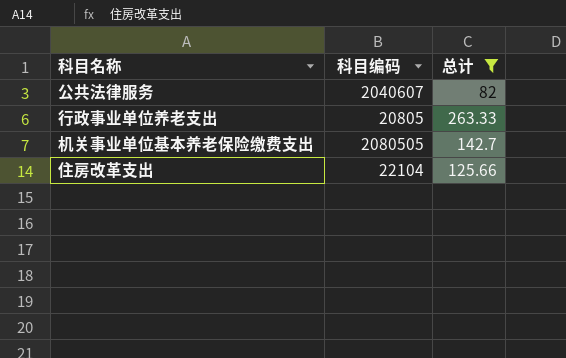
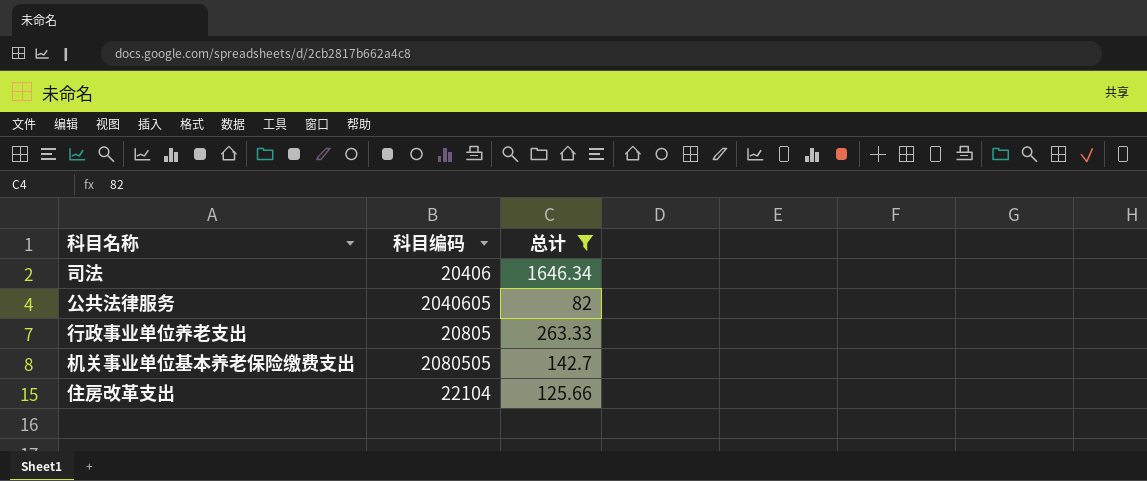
row 司法: none -> 20406 | 1646.34
公共法律服务 | 科目编码: 2040607 -> 2040605

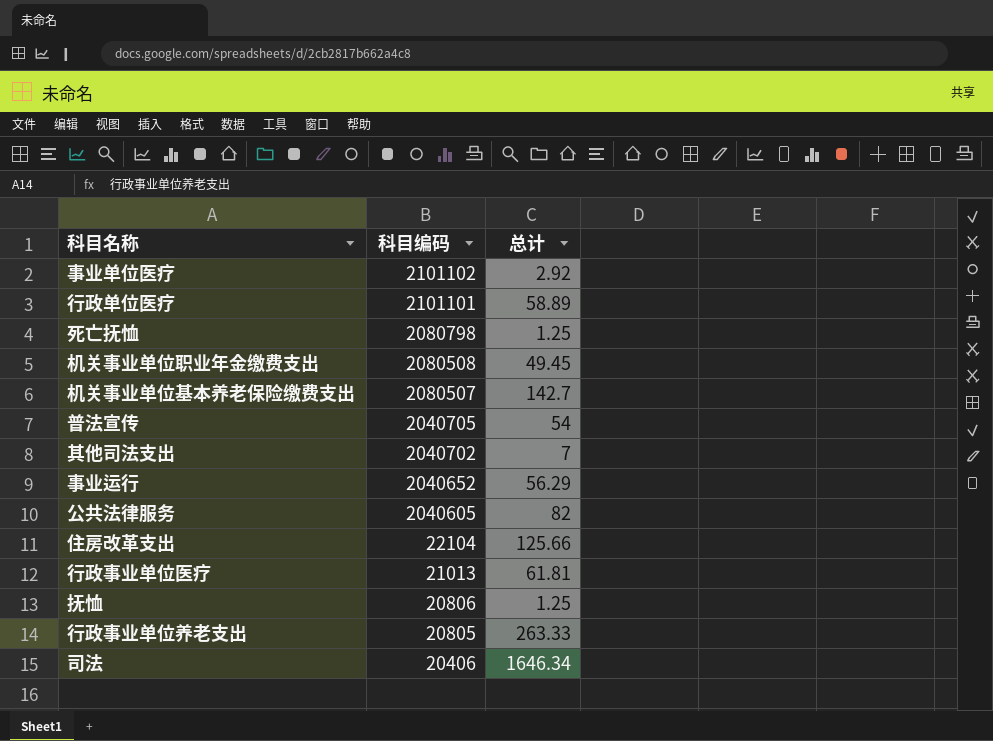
filter: 总计 >= 82 -> none
row order: none -> 科目编码 descending
机关事业单位基本养老保险缴费支出 | 科目编码: 2080505 -> 2080507

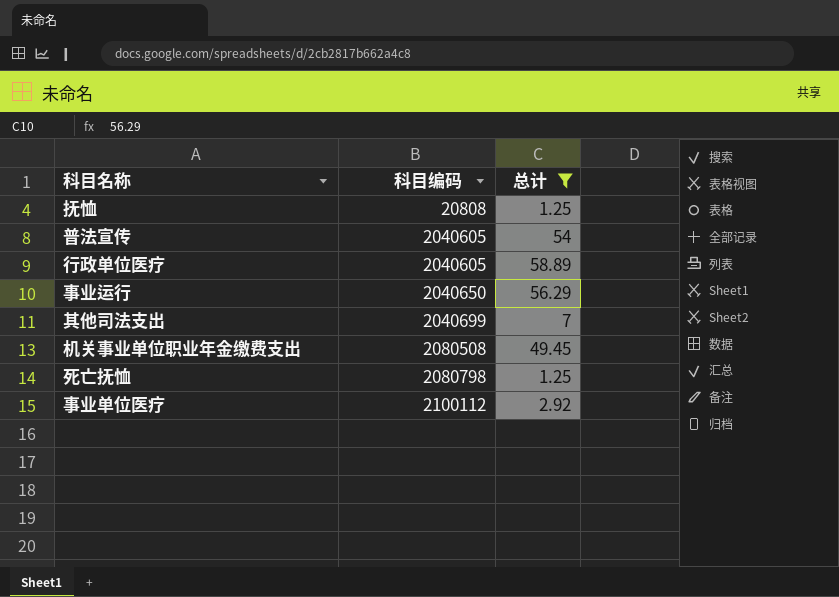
filter: none -> 总计 <= 58.89
row order: 科目编码 descending -> 科目编码 ascending
抚恤 | 科目编码: 20806 -> 20808
普法宣传 | 科目编码: 2040705 -> 2040605
行政单位医疗 | 科目编码: 2101101 -> 2040605
事业运行 | 科目编码: 2040652 -> 2040650
其他司法支出 | 科目编码: 2040702 -> 2040699
事业单位医疗 | 科目编码: 2101102 -> 2100112

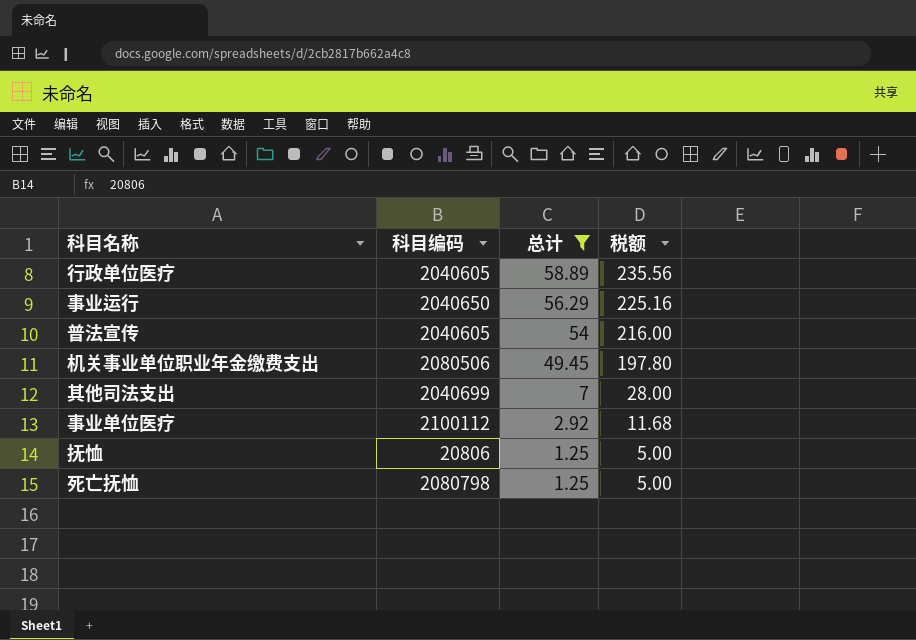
row order: 科目编码 ascending -> 总计 descending
column 税额 | formula: none -> [总计] * 4
机关事业单位职业年金缴费支出 | 科目编码: 2080508 -> 2080506
抚恤 | 科目编码: 20808 -> 20806

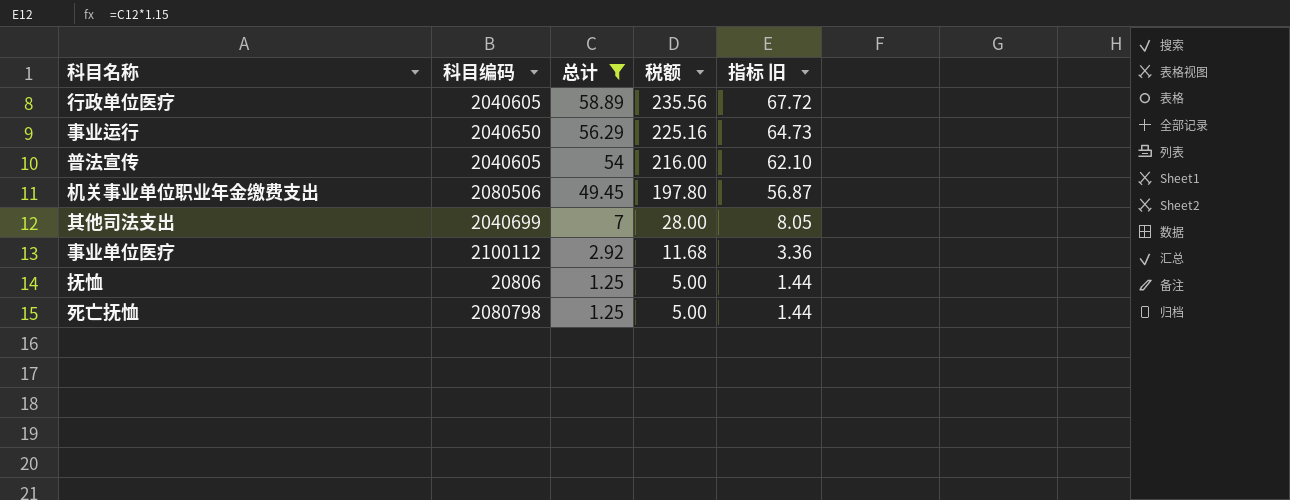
column 指标 旧 | formula: none -> [总计] * 1.15

